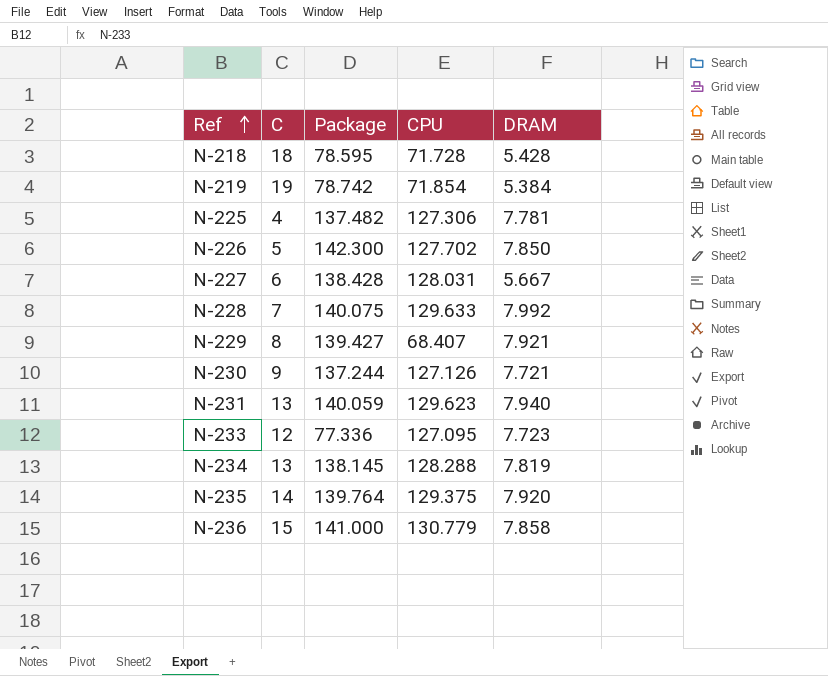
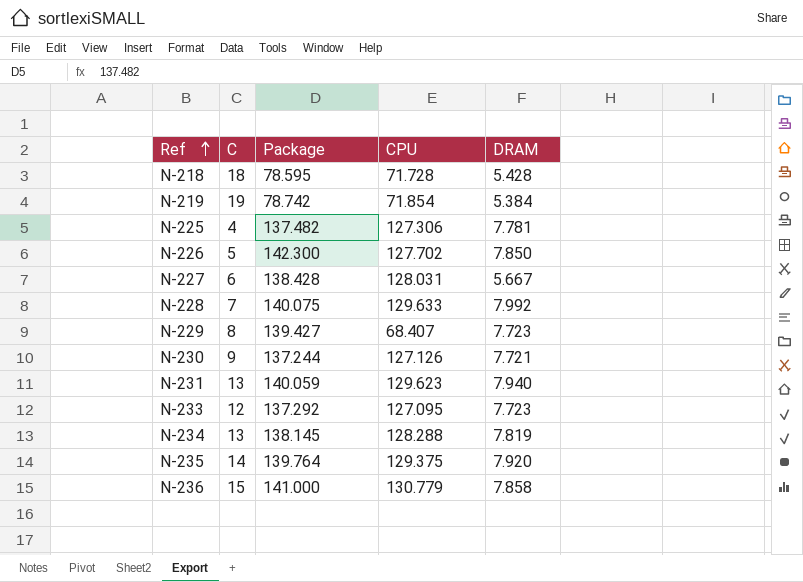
N-229 | DRAM: 7.921 -> 7.723
N-233 | Package: 77.336 -> 137.292

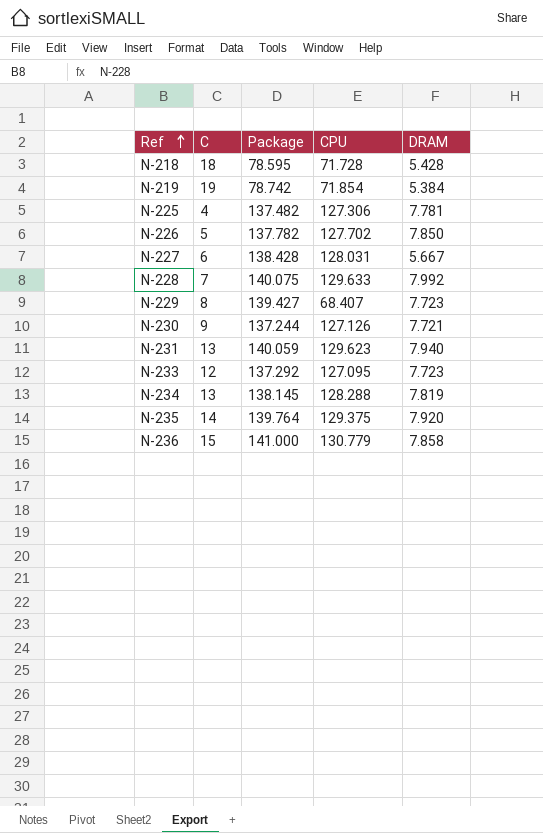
N-226 | Package: 142.300 -> 137.782

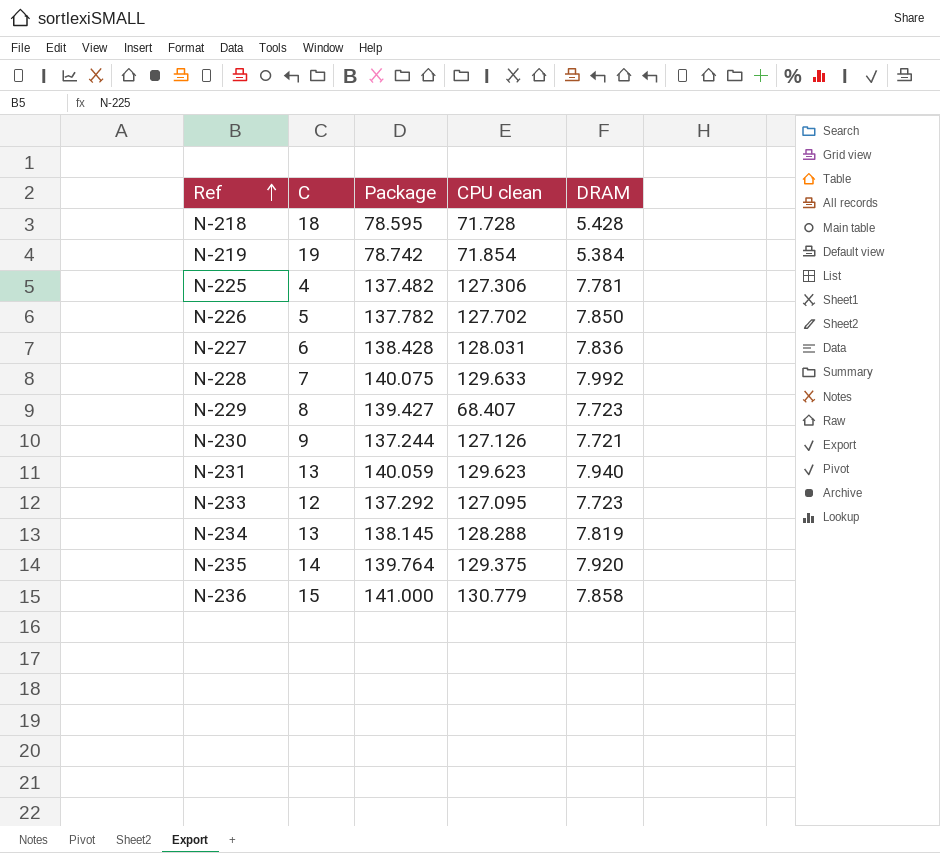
column name: CPU -> CPU clean
N-227 | DRAM: 5.667 -> 7.836

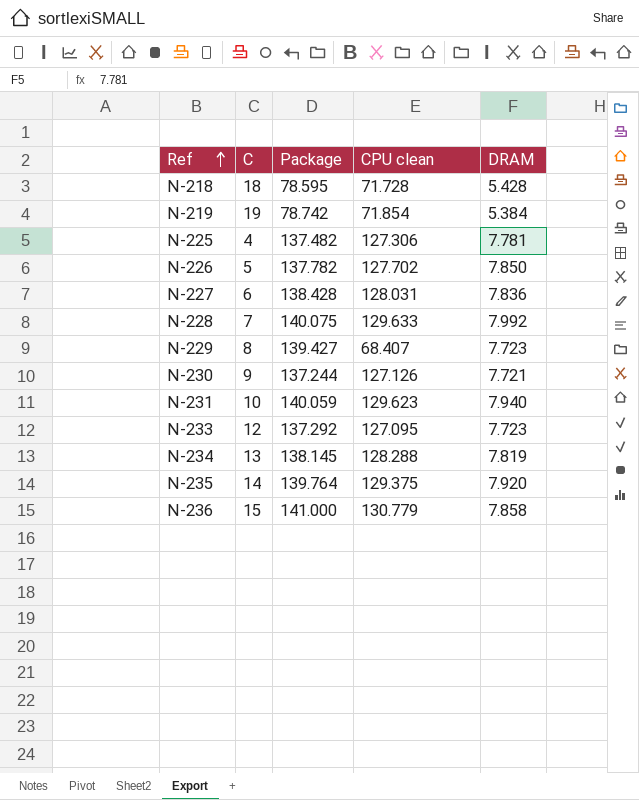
N-231 | C: 13 -> 10

